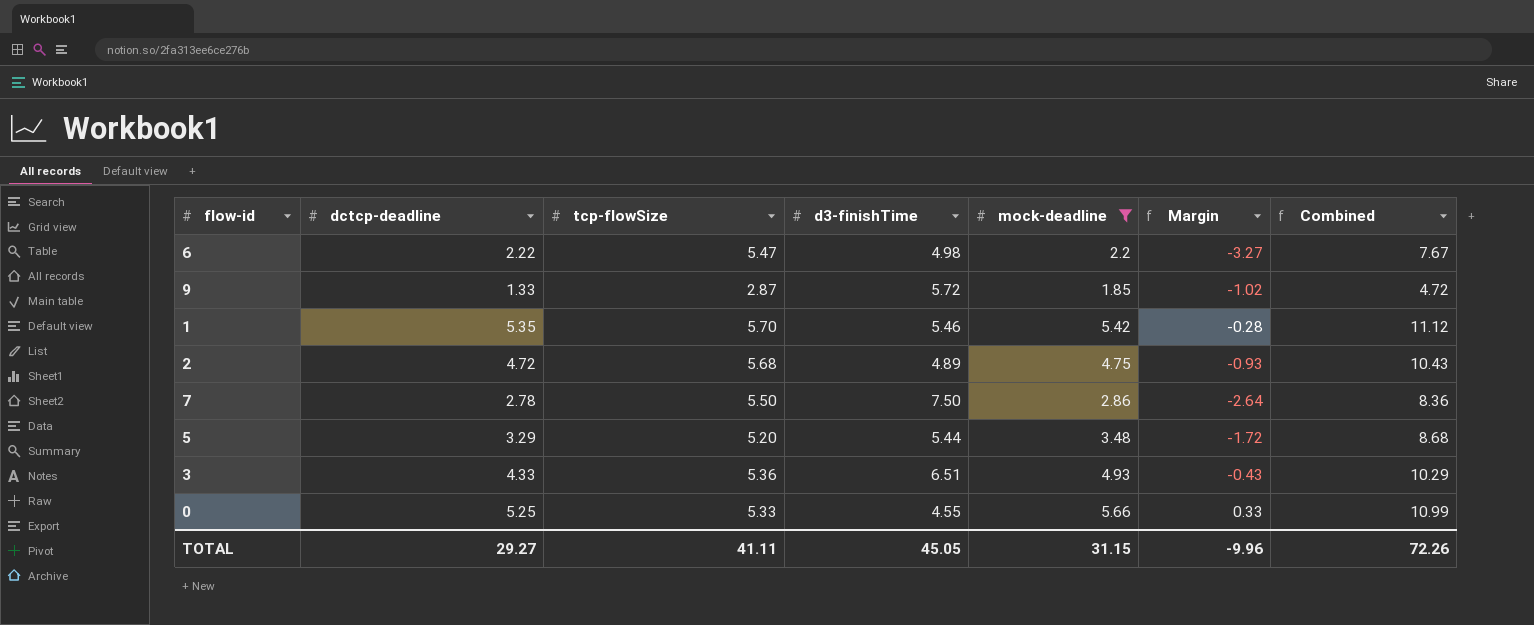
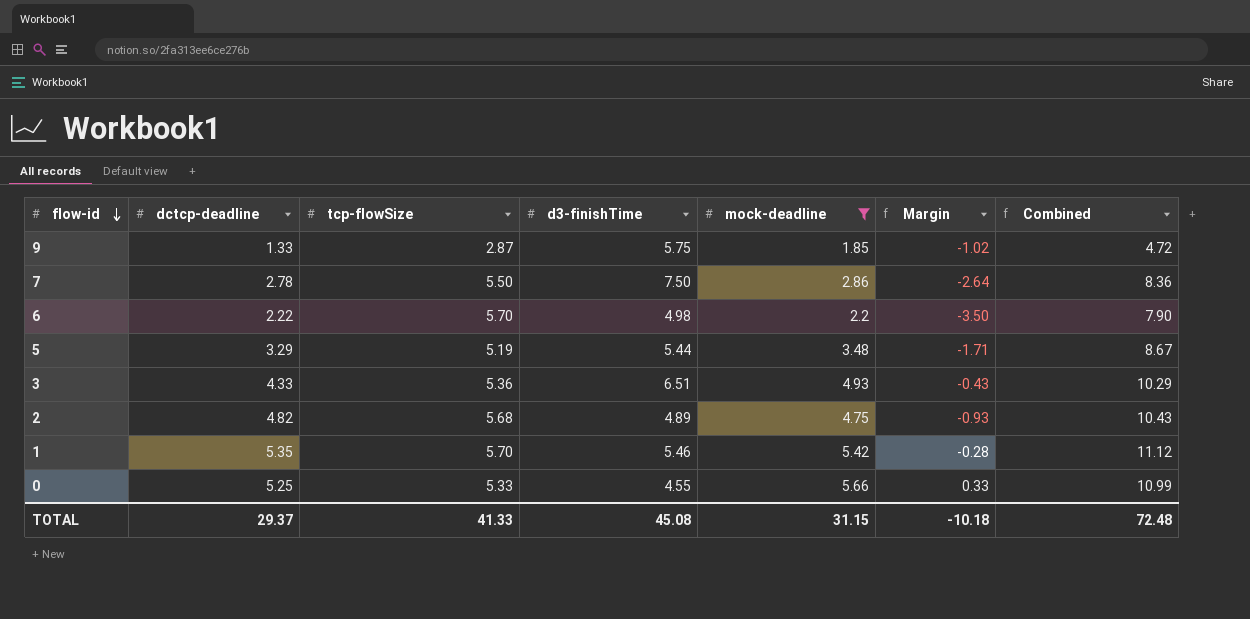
row order: none -> flow-id descending
9 | d3-finishTime: 5.72 -> 5.75
6 | tcp-flowSize: 5.47 -> 5.70
6 | Margin: -3.27 -> -3.50
6 | Combined: 7.67 -> 7.90
5 | tcp-flowSize: 5.20 -> 5.19
5 | Margin: -1.72 -> -1.71
5 | Combined: 8.68 -> 8.67
2 | dctcp-deadline: 4.72 -> 4.82
TOTAL | dctcp-deadline: 29.27 -> 29.37
TOTAL | tcp-flowSize: 41.11 -> 41.33
TOTAL | d3-finishTime: 45.05 -> 45.08
TOTAL | Margin: -9.96 -> -10.18
TOTAL | Combined: 72.26 -> 72.48

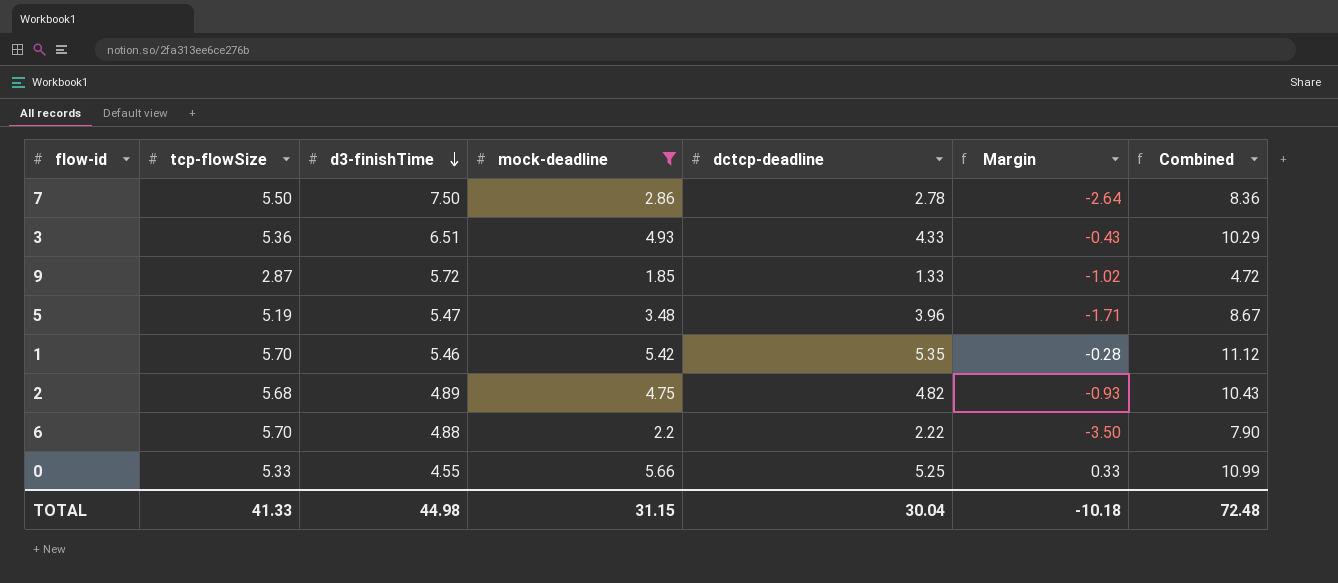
row order: flow-id descending -> d3-finishTime descending
column dctcp-deadline | position: 2 -> 5
9 | d3-finishTime: 5.75 -> 5.72
5 | d3-finishTime: 5.44 -> 5.47
5 | dctcp-deadline: 3.29 -> 3.96
6 | d3-finishTime: 4.98 -> 4.88
TOTAL | d3-finishTime: 45.08 -> 44.98
TOTAL | dctcp-deadline: 29.37 -> 30.04

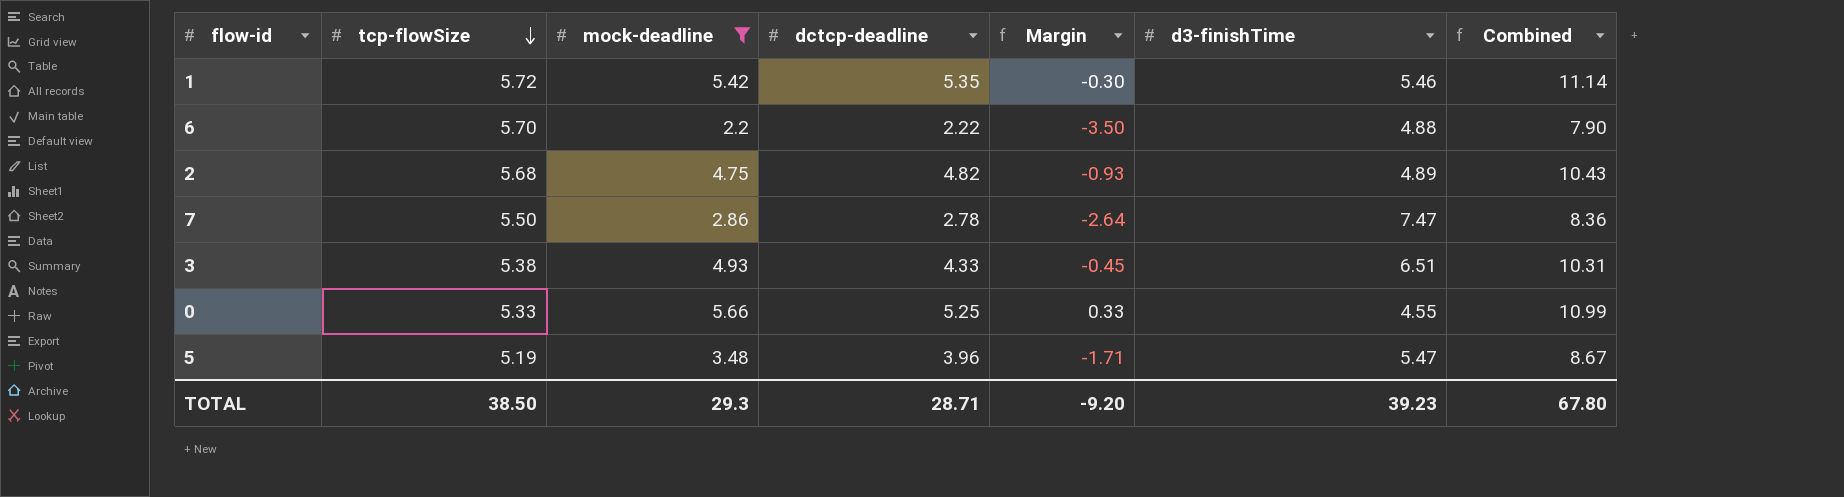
row order: d3-finishTime descending -> tcp-flowSize descending
column d3-finishTime | position: 3 -> 6
row 9: 2.87 | 5.72 | 1.85 | 1.33 | -1.02 | 4.72 -> none
1 | tcp-flowSize: 5.70 -> 5.72
1 | Margin: -0.28 -> -0.30
1 | Combined: 11.12 -> 11.14
7 | d3-finishTime: 7.50 -> 7.47
3 | tcp-flowSize: 5.36 -> 5.38
3 | Margin: -0.43 -> -0.45
3 | Combined: 10.29 -> 10.31
TOTAL | tcp-flowSize: 41.33 -> 38.50
TOTAL | mock-deadline: 31.15 -> 29.3
TOTAL | dctcp-deadline: 30.04 -> 28.71
TOTAL | Margin: -10.18 -> -9.20
TOTAL | d3-finishTime: 44.98 -> 39.23
TOTAL | Combined: 72.48 -> 67.80

